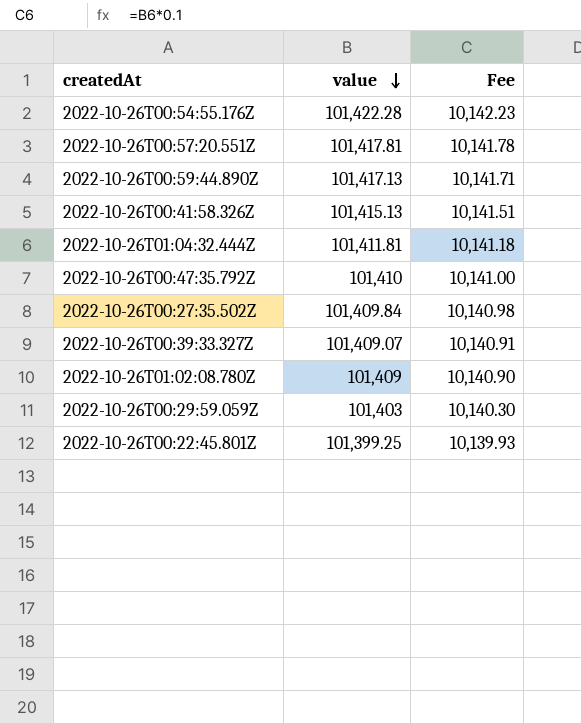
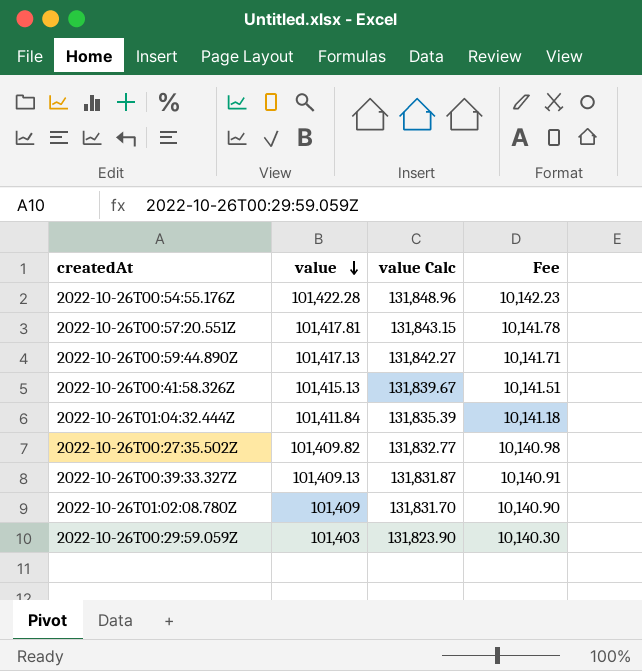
column value Calc | formula: none -> [value] * 1.3
row 2022-10-26T00:47:35.792Z: 101,410 | 10,141.00 -> none
row 2022-10-26T00:22:45.801Z: 101,399.25 | 10,139.93 -> none
2022-10-26T01:04:32.444Z | value: 101,411.81 -> 101,411.84
2022-10-26T00:27:35.502Z | value: 101,409.84 -> 101,409.82
2022-10-26T00:39:33.327Z | value: 101,409.07 -> 101,409.13

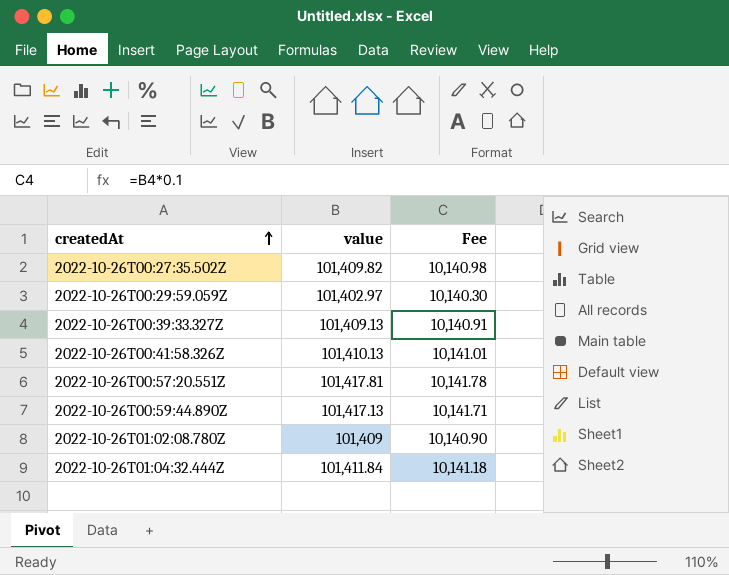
row order: value descending -> createdAt ascending
column value Calc | formula: [value] * 1.3 -> none
row 2022-10-26T00:54:55.176Z: 101,422.28 | 131,848.96 | 10,142.23 -> none
2022-10-26T00:29:59.059Z | value: 101,403 -> 101,402.97
2022-10-26T00:41:58.326Z | value: 101,415.13 -> 101,410.13
2022-10-26T00:41:58.326Z | Fee: 10,141.51 -> 10,141.01

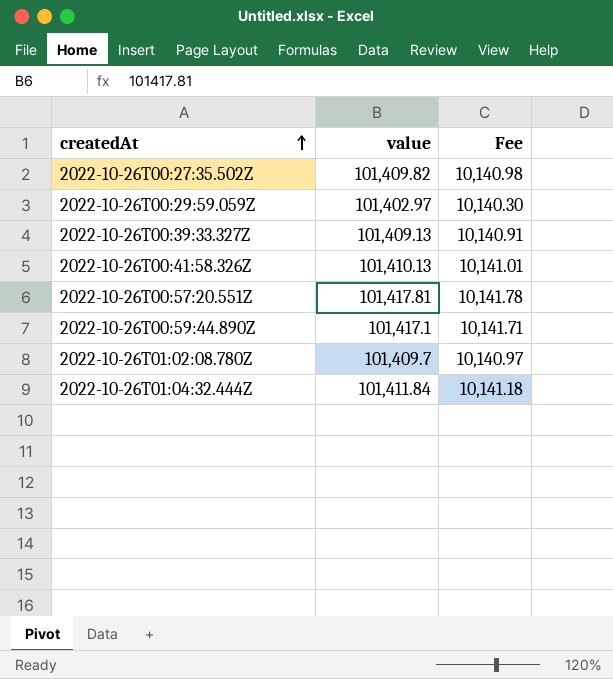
2022-10-26T00:59:44.890Z | value: 101,417.13 -> 101,417.1
2022-10-26T01:02:08.780Z | value: 101,409 -> 101,409.7
2022-10-26T01:02:08.780Z | Fee: 10,140.90 -> 10,140.97

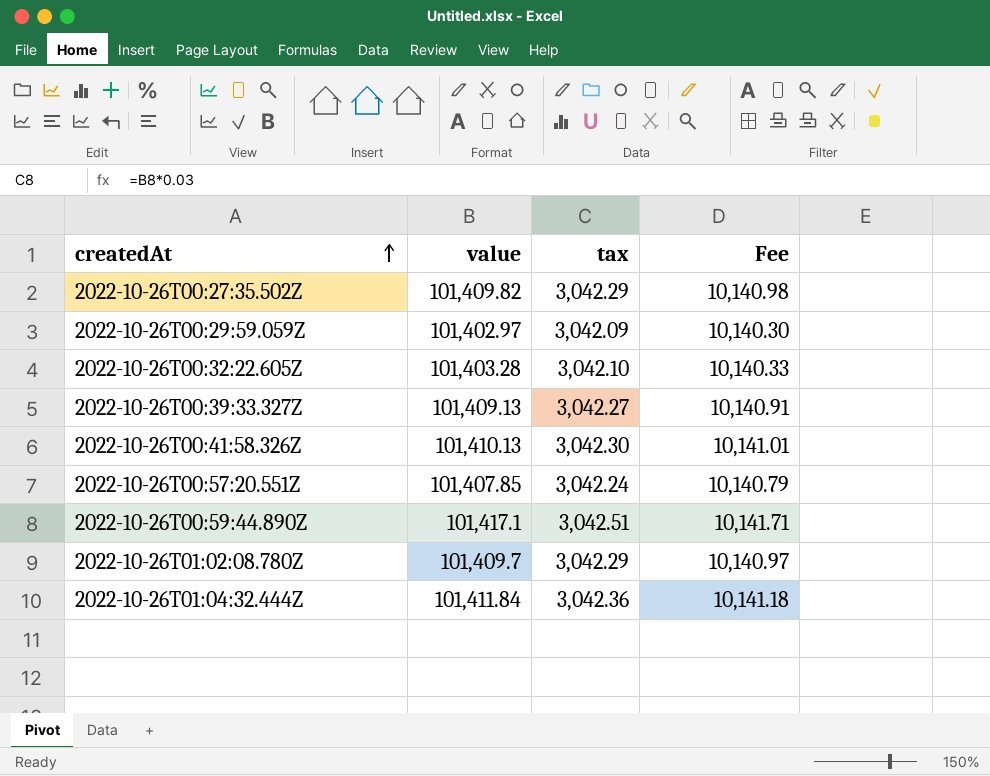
column tax | formula: none -> [value] * 0.03
row 2022-10-26T00:32:22.605Z: none -> 101,403.28 | 3,042.10 | 10,140.33
2022-10-26T00:57:20.551Z | value: 101,417.81 -> 101,407.85
2022-10-26T00:57:20.551Z | Fee: 10,141.78 -> 10,140.79

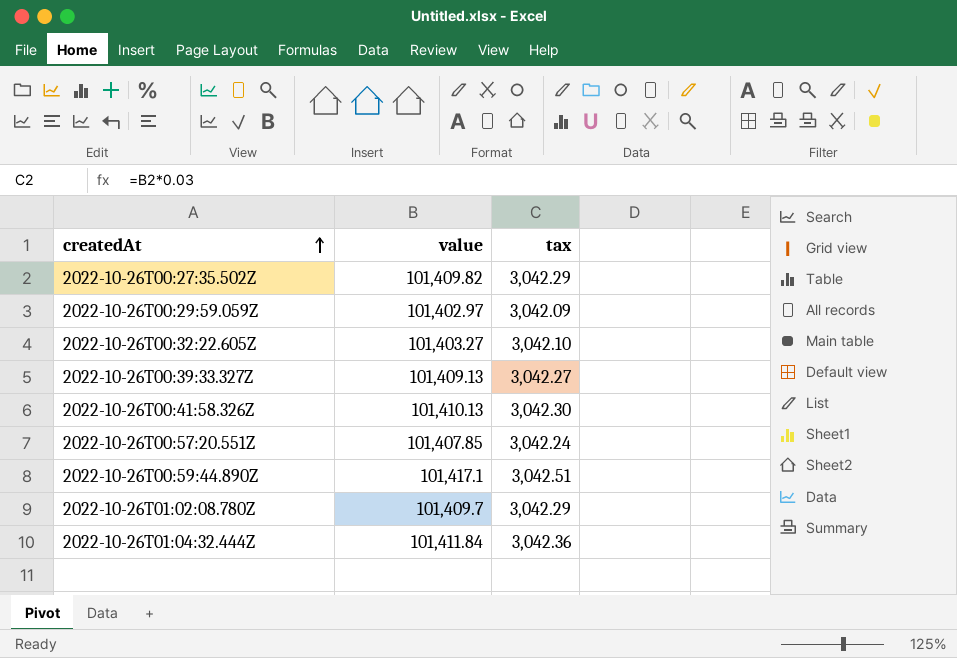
column Fee | formula: [value] * 0.1 -> none
2022-10-26T00:32:22.605Z | value: 101,403.28 -> 101,403.27

